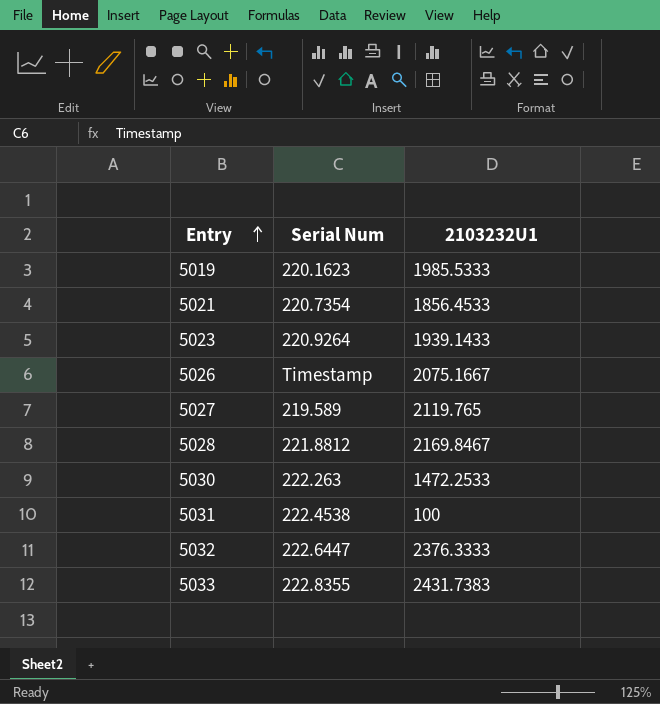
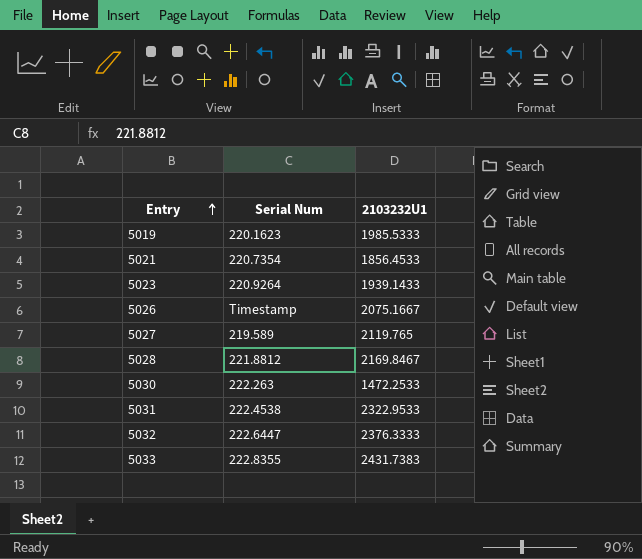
5031 | 2103232U1: 100 -> 2322.9533

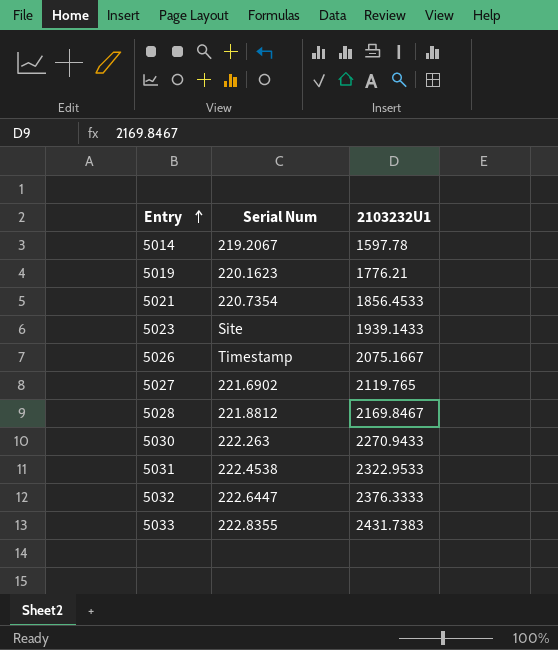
row 5014: none -> 219.2067 | 1597.78
5019 | 2103232U1: 1985.5333 -> 1776.21
5023 | Serial Num: 220.9264 -> Site
5027 | Serial Num: 219.589 -> 221.6902
5030 | 2103232U1: 1472.2533 -> 2270.9433

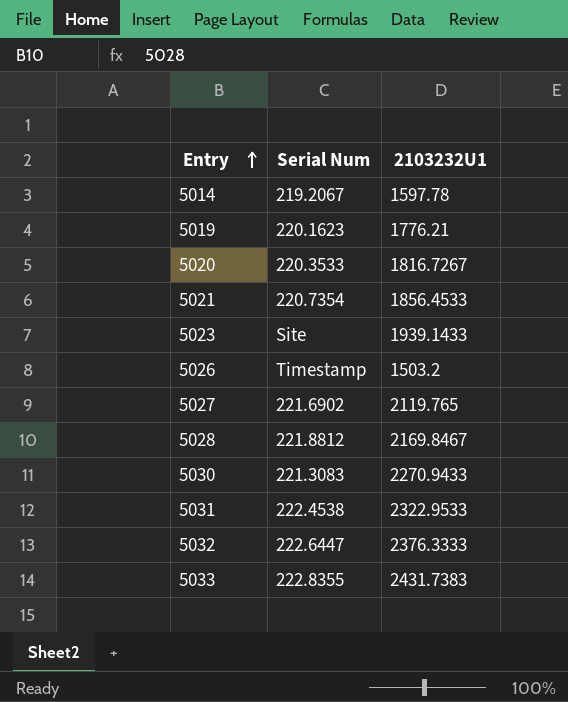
row 5020: none -> 220.3533 | 1816.7267
5026 | 2103232U1: 2075.1667 -> 1503.2
5030 | Serial Num: 222.263 -> 221.3083

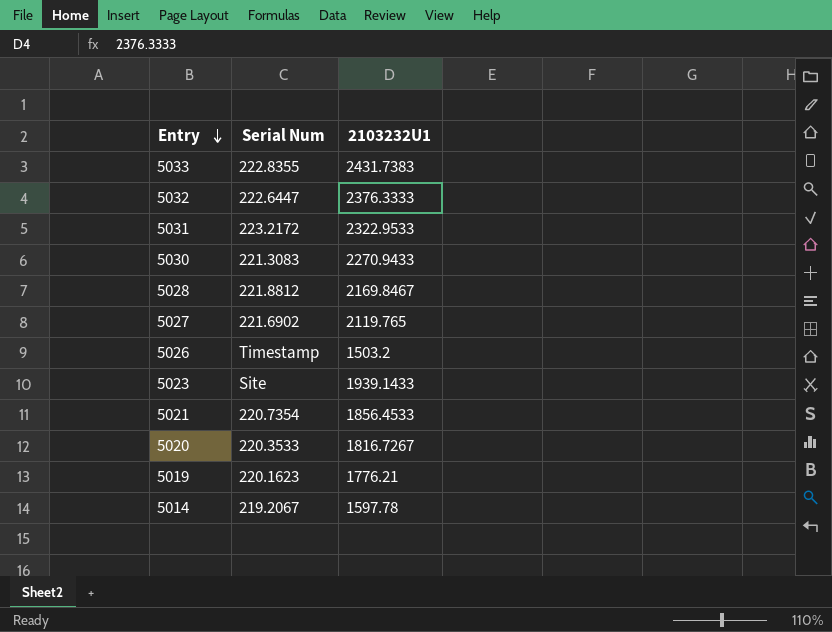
row order: Entry ascending -> Entry descending
5031 | Serial Num: 222.4538 -> 223.2172

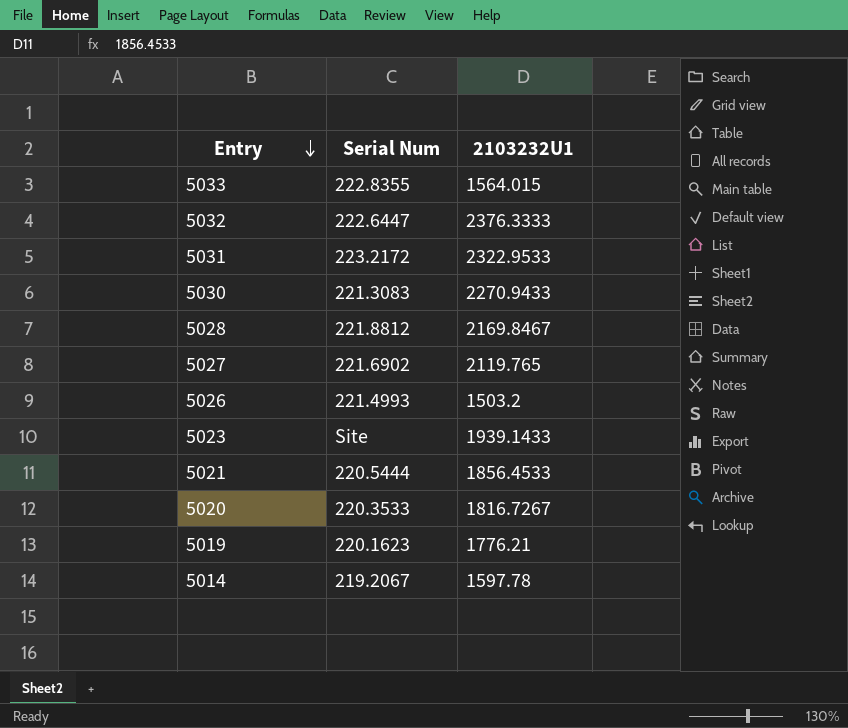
5033 | 2103232U1: 2431.7383 -> 1564.015
5026 | Serial Num: Timestamp -> 221.4993
5021 | Serial Num: 220.7354 -> 220.5444

